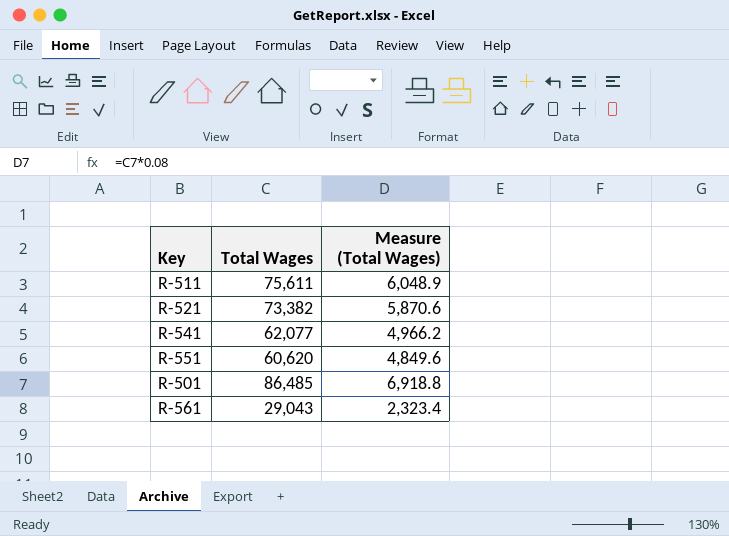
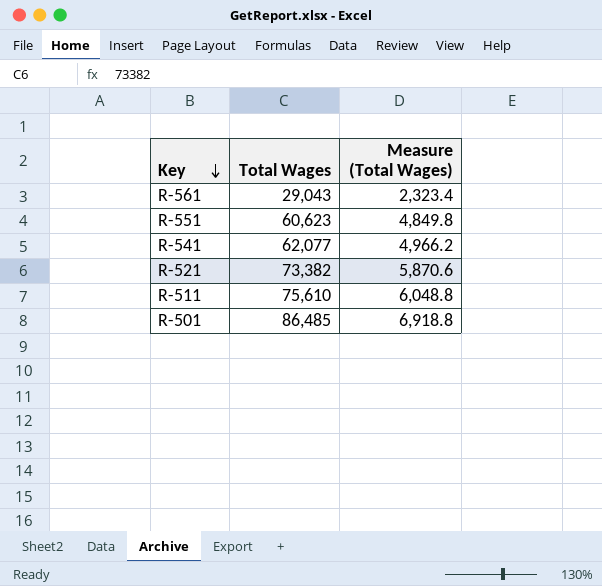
row order: none -> Key descending
R-551 | Total Wages: 60,620 -> 60,623
R-551 | Measure (Total Wages): 4,849.6 -> 4,849.8
R-511 | Total Wages: 75,611 -> 75,610
R-511 | Measure (Total Wages): 6,048.9 -> 6,048.8

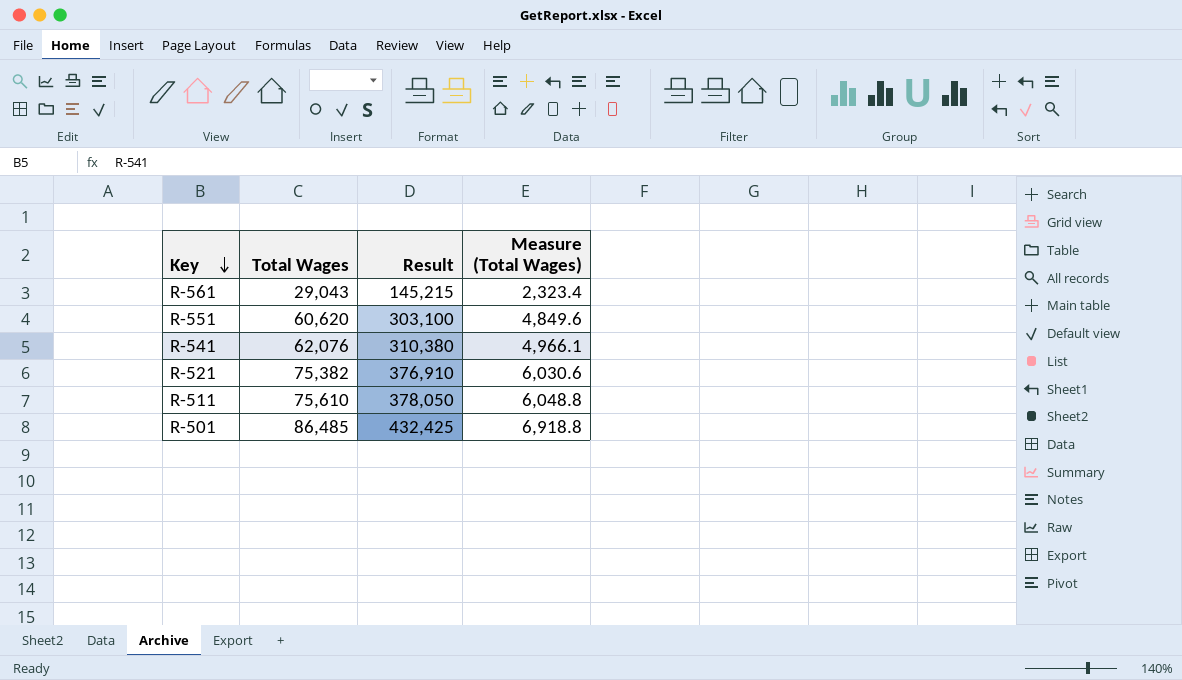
column Result | formula: none -> [Total Wages] * 5
R-551 | Total Wages: 60,623 -> 60,620
R-551 | Measure (Total Wages): 4,849.8 -> 4,849.6
R-541 | Total Wages: 62,077 -> 62,076
R-541 | Measure (Total Wages): 4,966.2 -> 4,966.1
R-521 | Total Wages: 73,382 -> 75,382
R-521 | Measure (Total Wages): 5,870.6 -> 6,030.6

